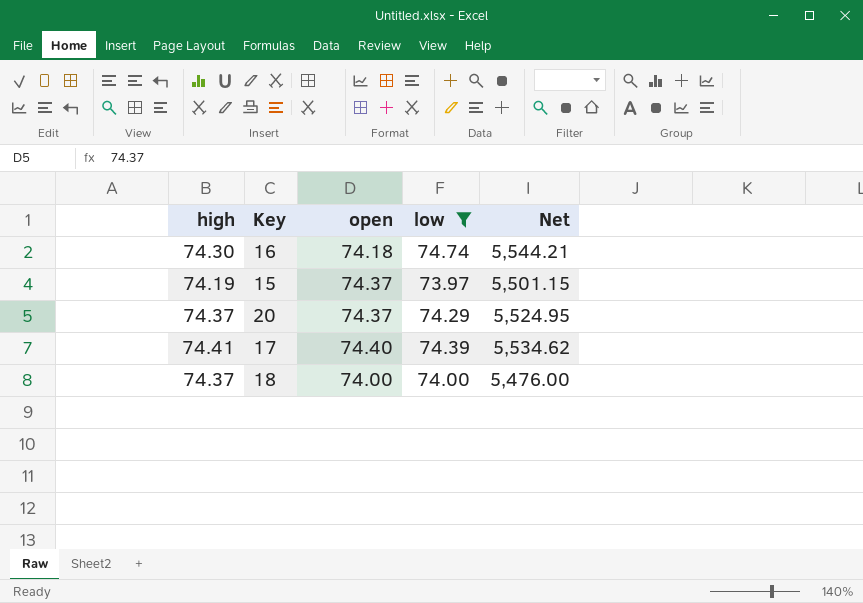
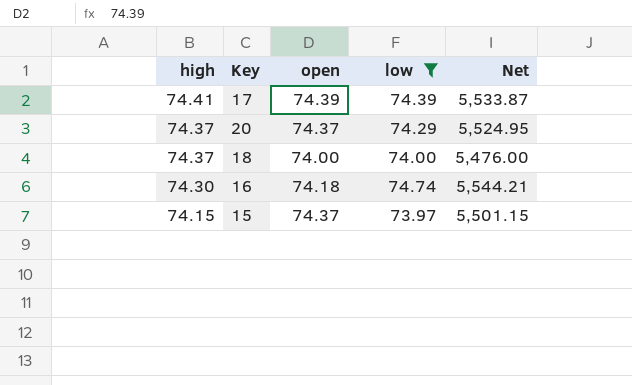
row order: none -> high descending
17 | open: 74.40 -> 74.39
17 | Net: 5,534.62 -> 5,533.87
15 | high: 74.19 -> 74.15

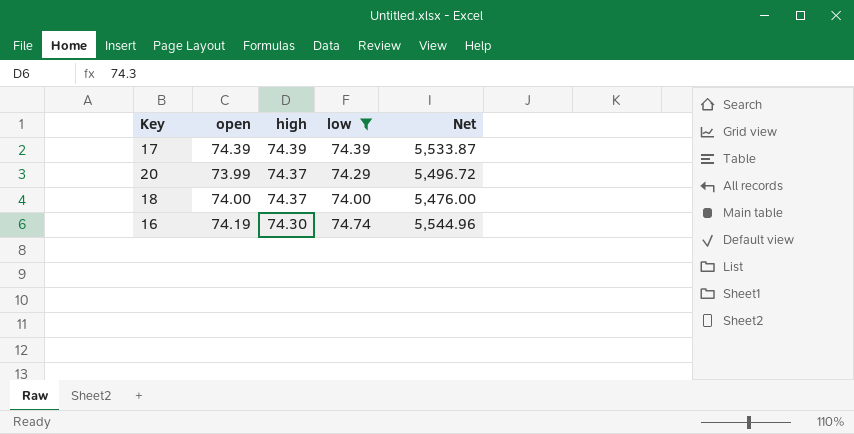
column high | position: 1 -> 3
row 15: 74.15 | 74.37 | 73.97 | 5,501.15 -> none
17 | high: 74.41 -> 74.39
20 | open: 74.37 -> 73.99
20 | Net: 5,524.95 -> 5,496.72
16 | open: 74.18 -> 74.19
16 | Net: 5,544.21 -> 5,544.96

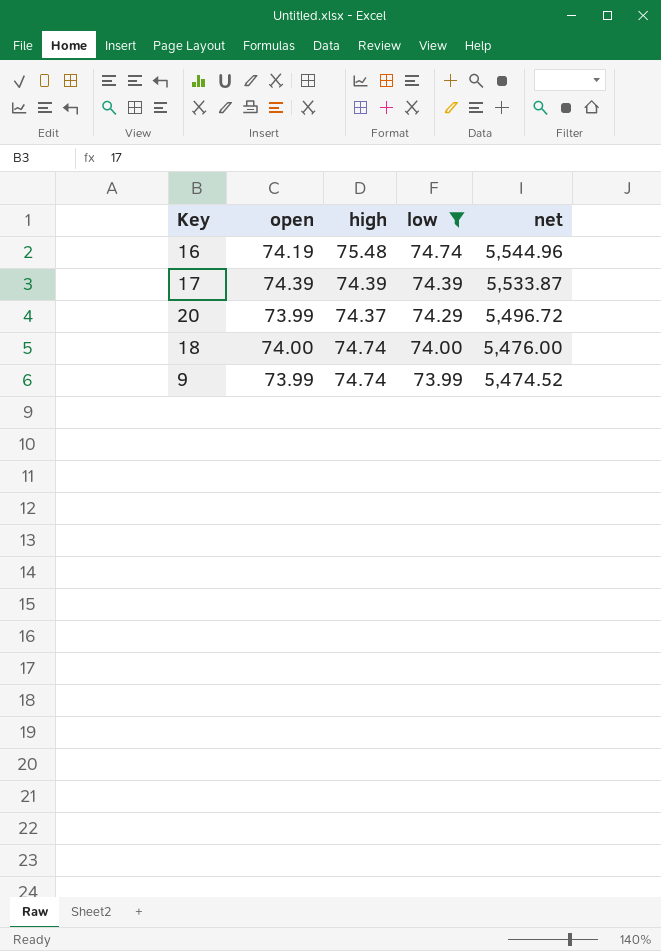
row order: high descending -> low descending
column name: Net -> net
16 | high: 74.30 -> 75.48
18 | high: 74.37 -> 74.74
row 9: none -> 73.99 | 74.74 | 73.99 | 5,474.52

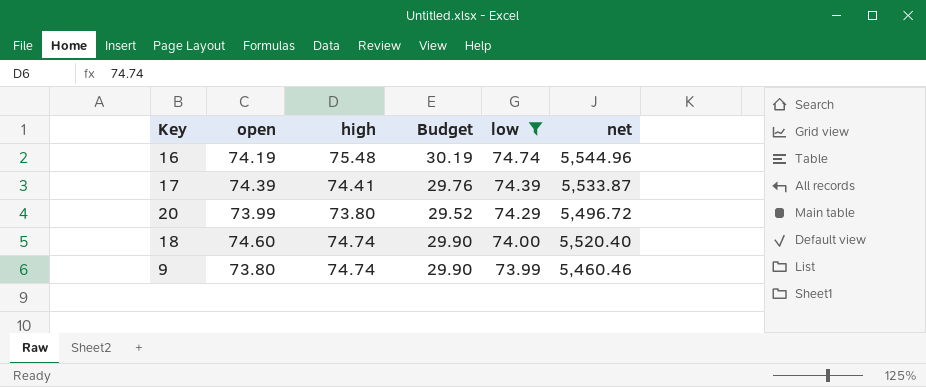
column Budget | formula: none -> [high] * 0.4
17 | high: 74.39 -> 74.41
20 | high: 74.37 -> 73.80
18 | open: 74.00 -> 74.60
18 | net: 5,476.00 -> 5,520.40
9 | open: 73.99 -> 73.80
9 | net: 5,474.52 -> 5,460.46

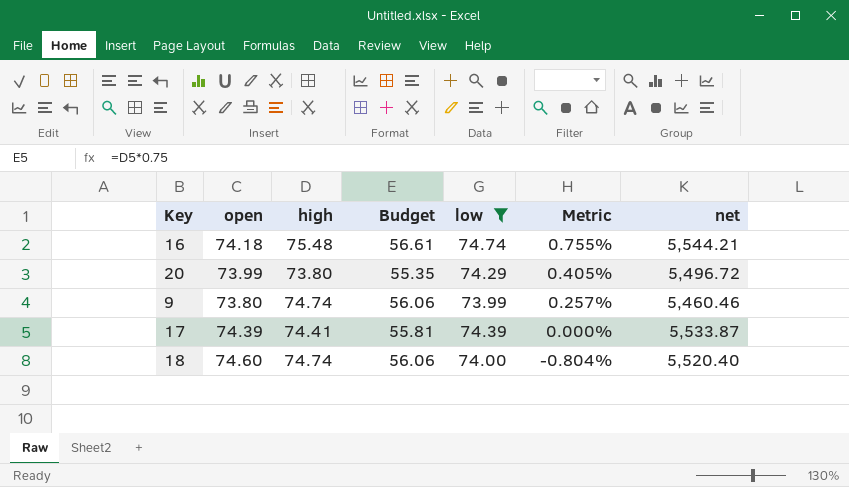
row order: low descending -> Metric descending
column Budget | formula: [high] * 0.4 -> [high] * 0.75
column Metric | formula: none -> ([low] - [open]) / [open]
16 | open: 74.19 -> 74.18
16 | net: 5,544.96 -> 5,544.21

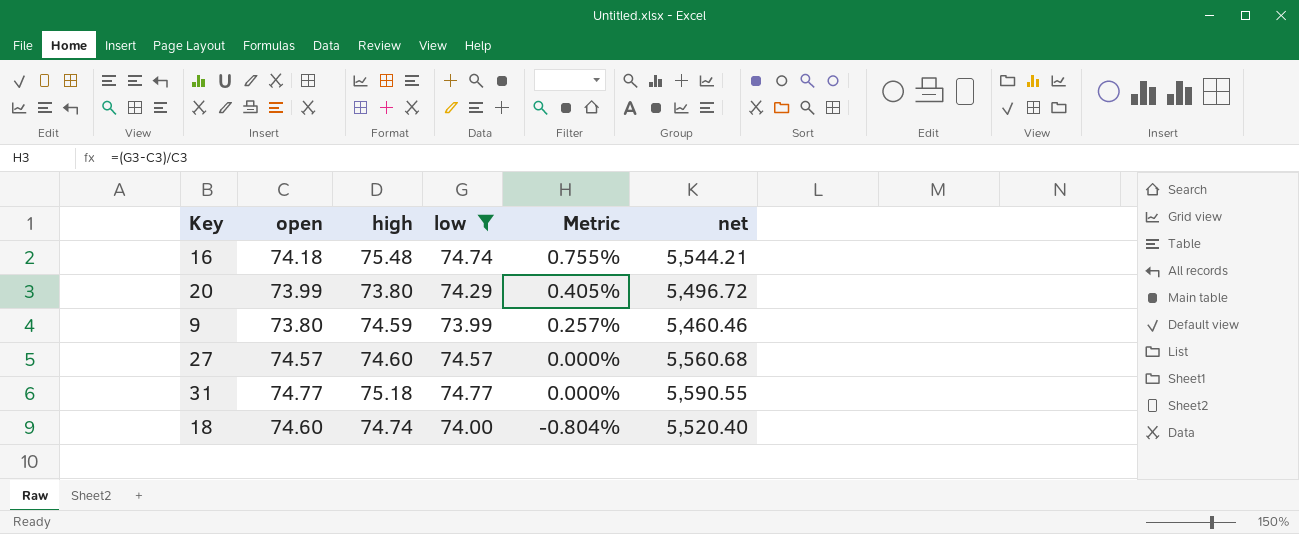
column Budget | formula: [high] * 0.75 -> none
row 17: 74.39 | 74.41 | 55.81 | 74.39 | 0.000% | 5,533.87 -> none
9 | high: 74.74 -> 74.59
row 27: none -> 74.57 | 74.60 | 74.57 | 0.000% | 5,560.68
row 31: none -> 74.77 | 75.18 | 74.77 | 0.000% | 5,590.55

